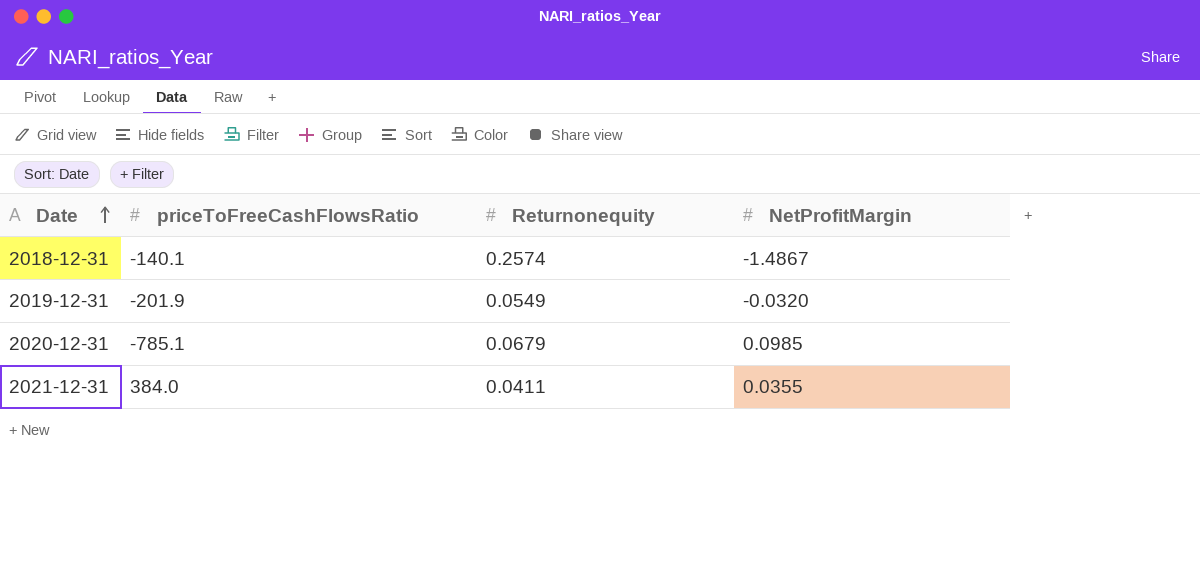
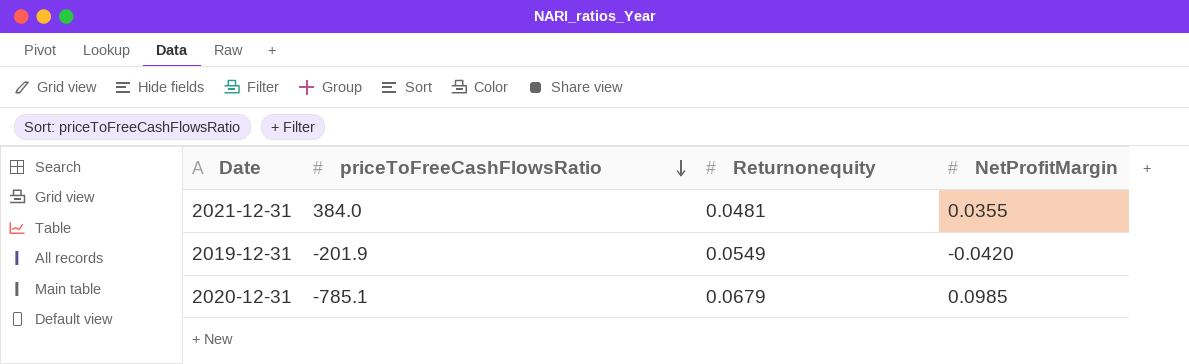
row order: Date ascending -> priceToFreeCashFlowsRatio descending
row 2018-12-31: -140.1 | 0.2574 | -1.4867 -> none
2021-12-31 | Returnonequity: 0.0411 -> 0.0481
2019-12-31 | NetProfitMargin: -0.0320 -> -0.0420

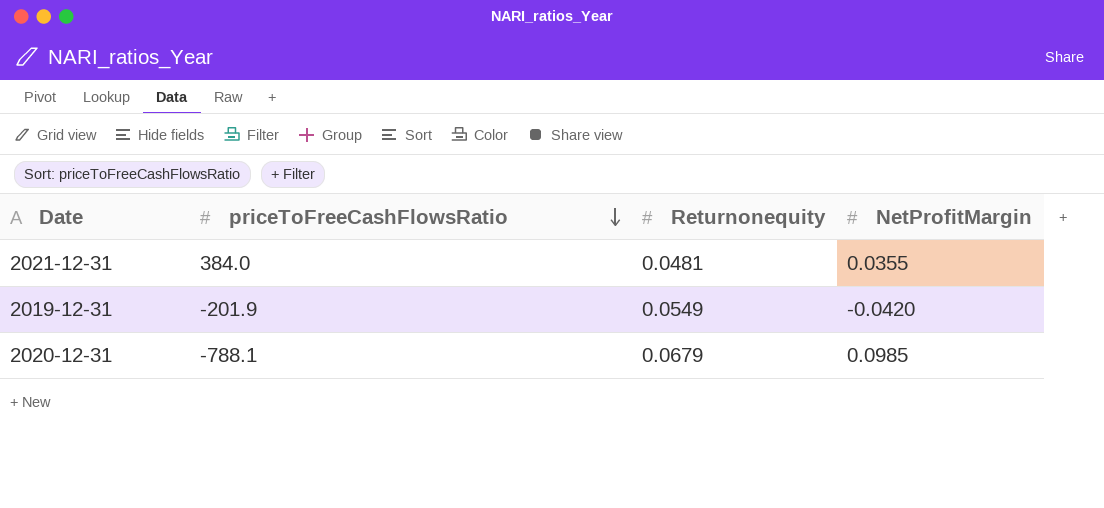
2020-12-31 | priceToFreeCashFlowsRatio: -785.1 -> -788.1

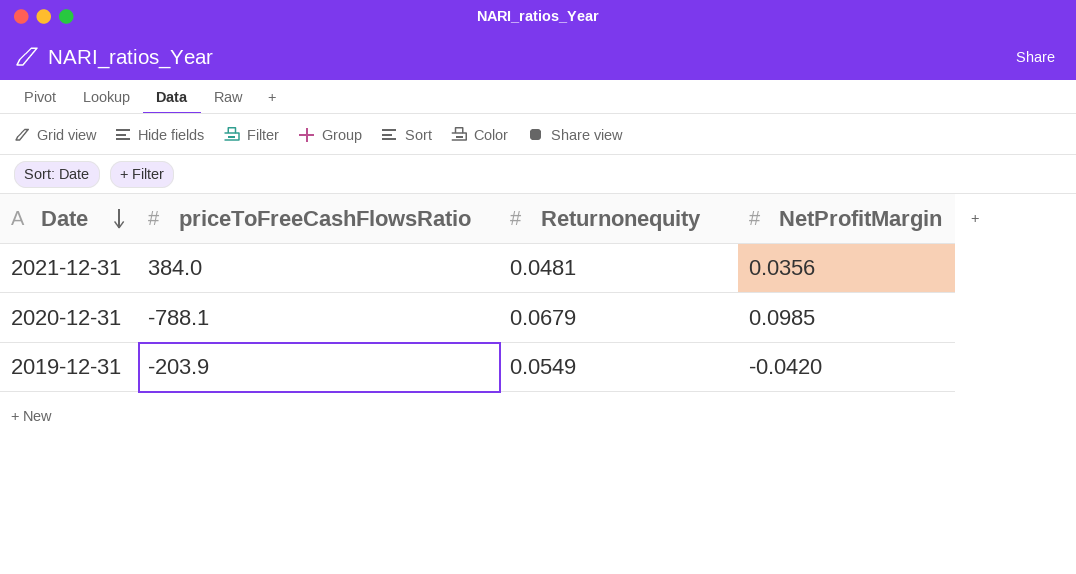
row order: priceToFreeCashFlowsRatio descending -> Date descending
2021-12-31 | NetProfitMargin: 0.0355 -> 0.0356
2019-12-31 | priceToFreeCashFlowsRatio: -201.9 -> -203.9

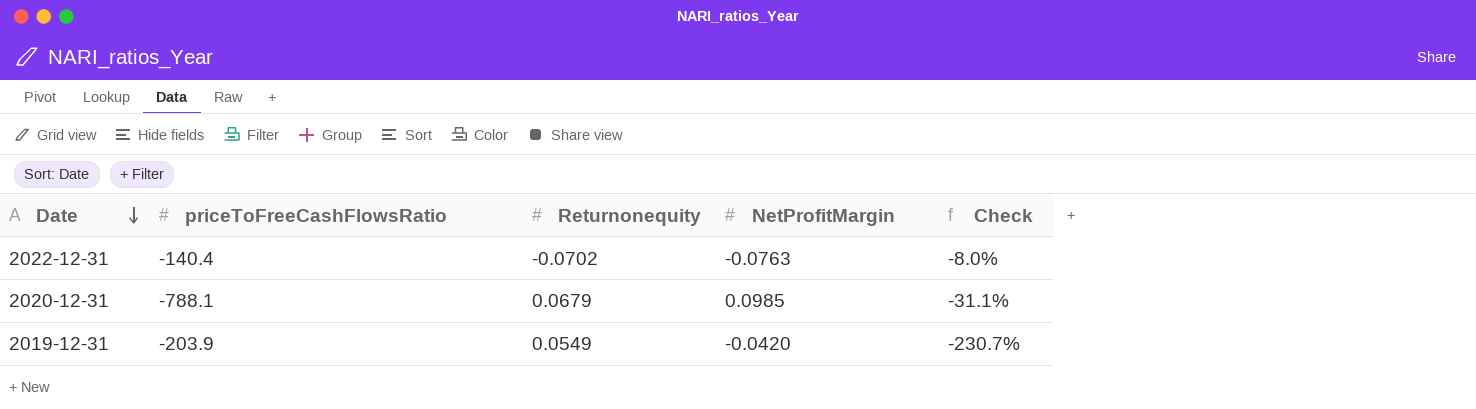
column Check | formula: none -> ([Returnonequity] - [NetProfitMargin]) / [NetProfitMargin]
row 2021-12-31: 384.0 | 0.0481 | 0.0356 -> none
row 2022-12-31: none -> -140.4 | -0.0702 | -0.0763 | -8.0%

